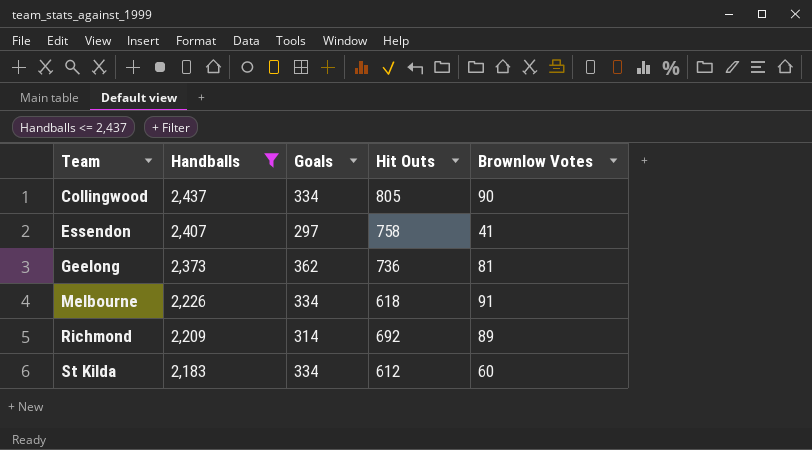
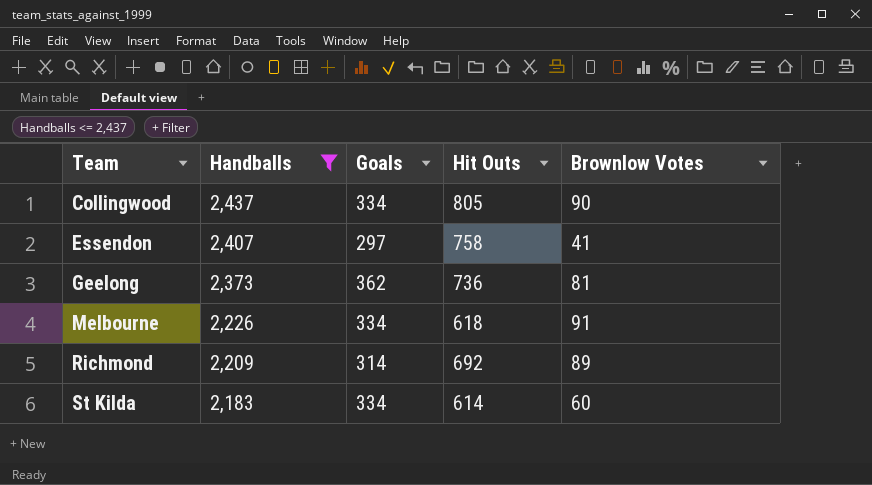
St Kilda | Hit Outs: 612 -> 614

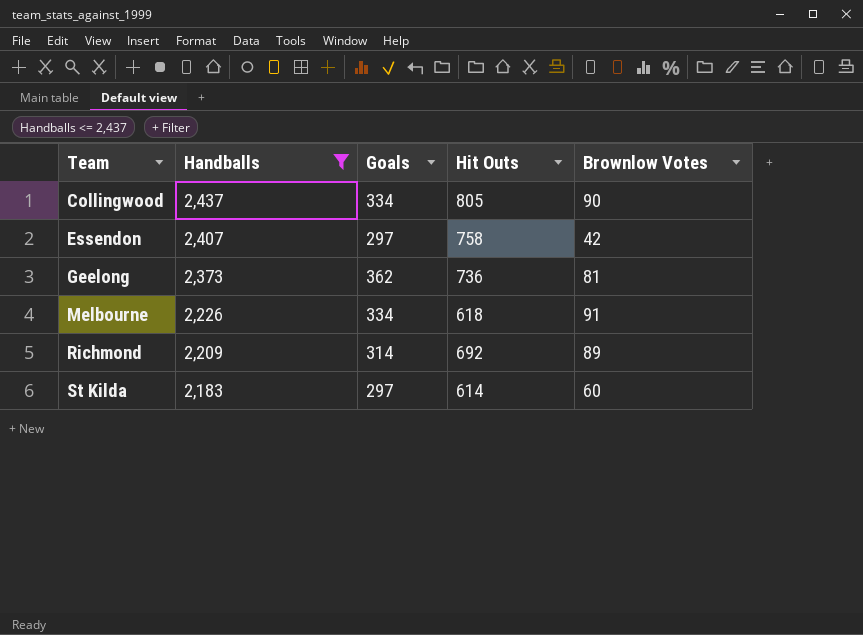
Essendon | Brownlow Votes: 41 -> 42
St Kilda | Goals: 334 -> 297

